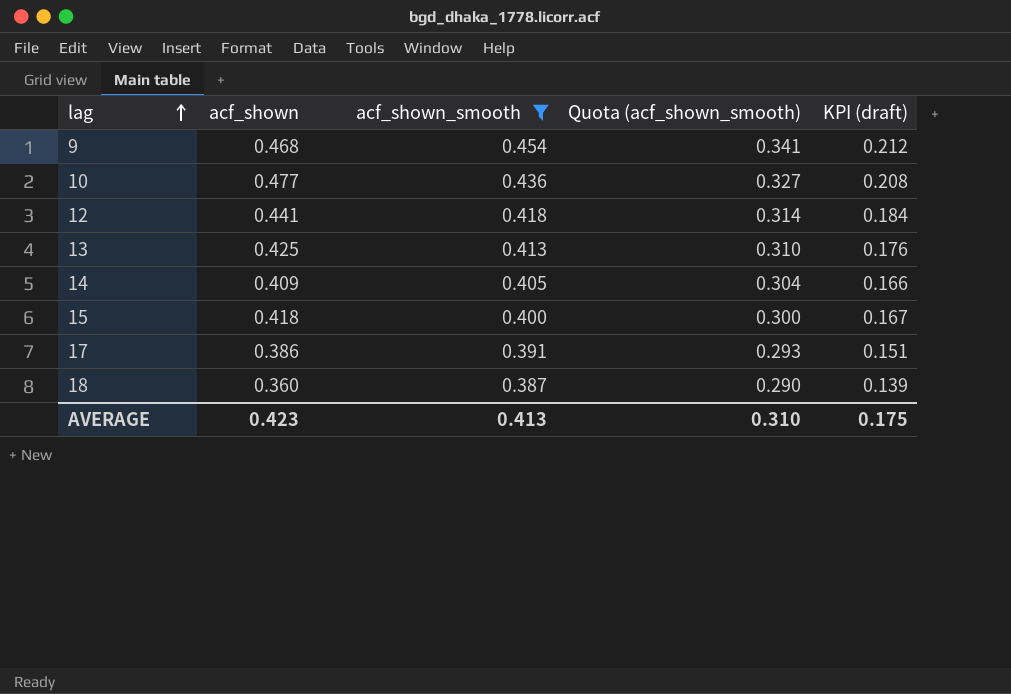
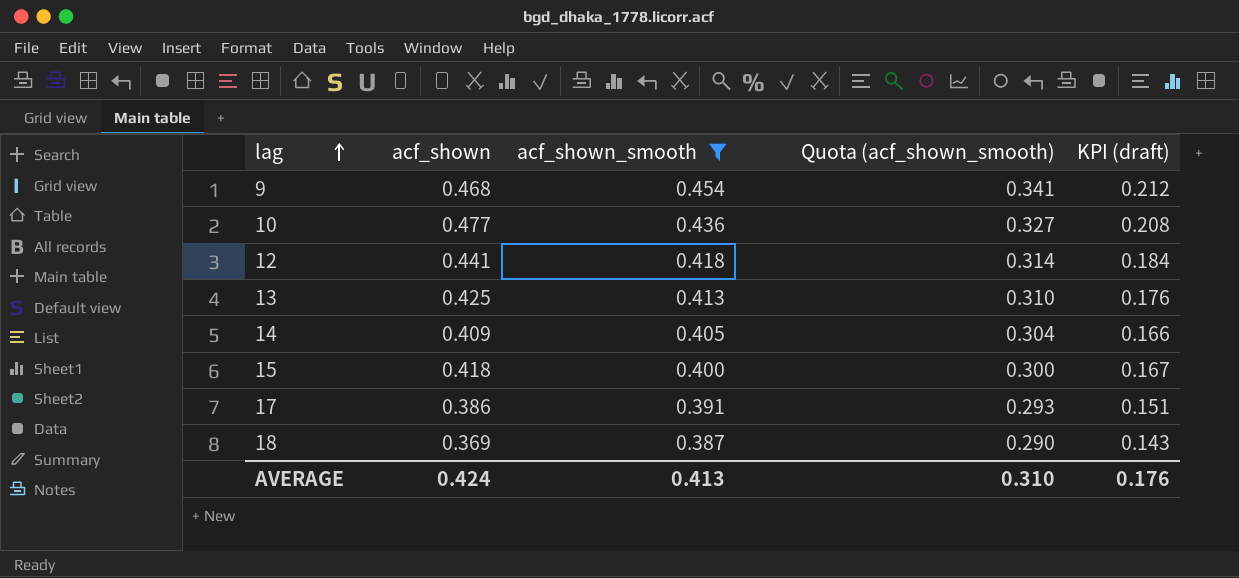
18 | acf_shown: 0.360 -> 0.369
18 | KPI (draft): 0.139 -> 0.143
AVERAGE | acf_shown: 0.423 -> 0.424
AVERAGE | KPI (draft): 0.175 -> 0.176

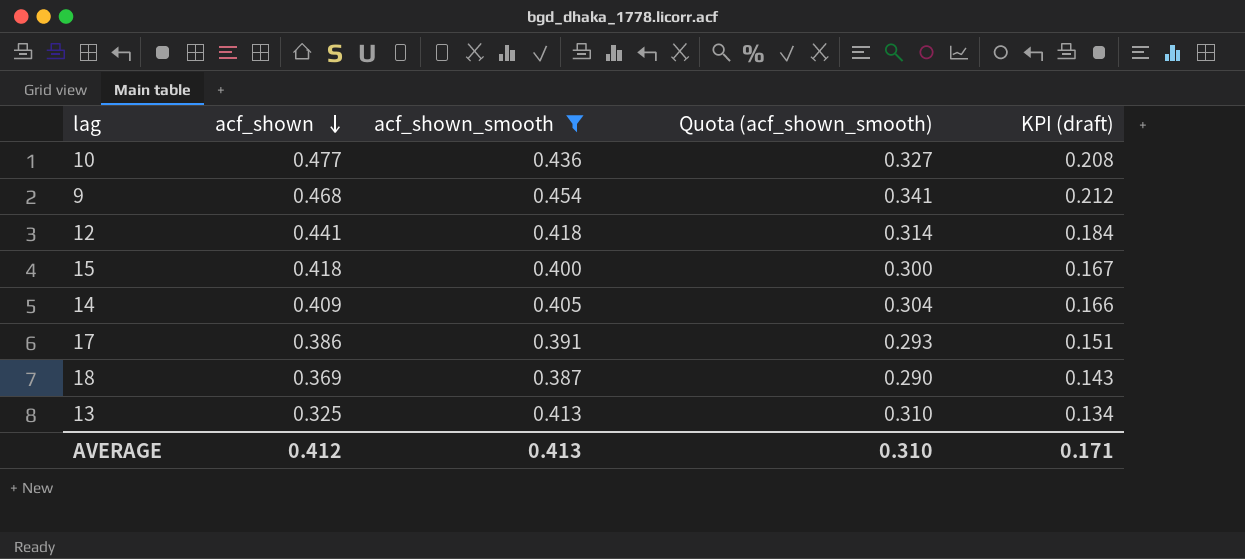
row order: lag ascending -> acf_shown descending
13 | acf_shown: 0.425 -> 0.325
13 | KPI (draft): 0.176 -> 0.134
AVERAGE | acf_shown: 0.424 -> 0.412
AVERAGE | KPI (draft): 0.176 -> 0.171

